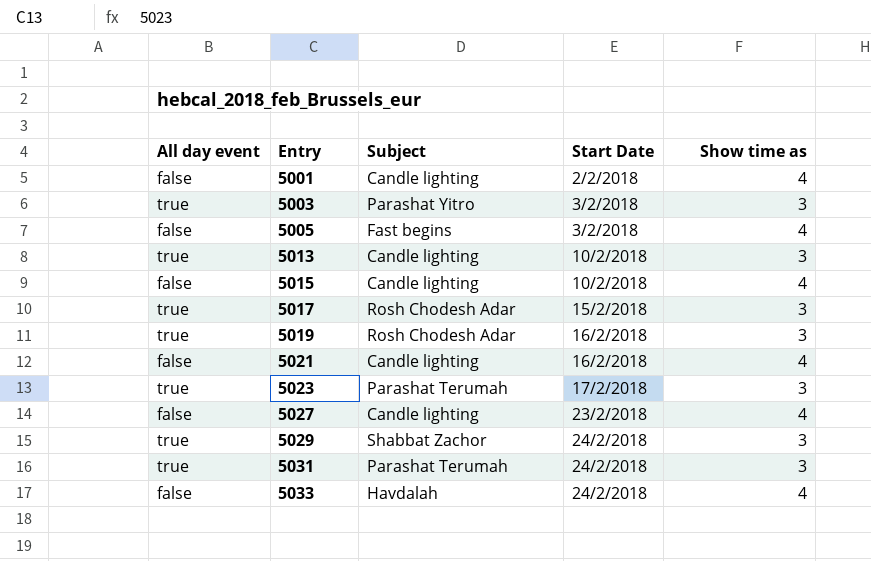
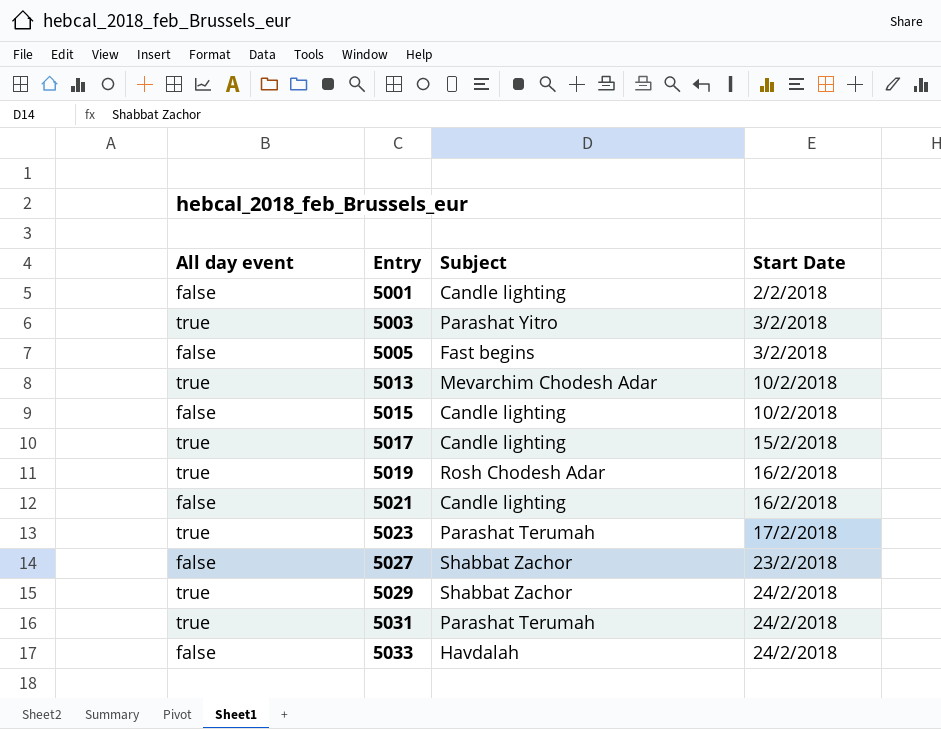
column Show time as | position: 5 -> none
5013 | Subject: Candle lighting -> Mevarchim Chodesh Adar
5017 | Subject: Rosh Chodesh Adar -> Candle lighting
5027 | Subject: Candle lighting -> Shabbat Zachor

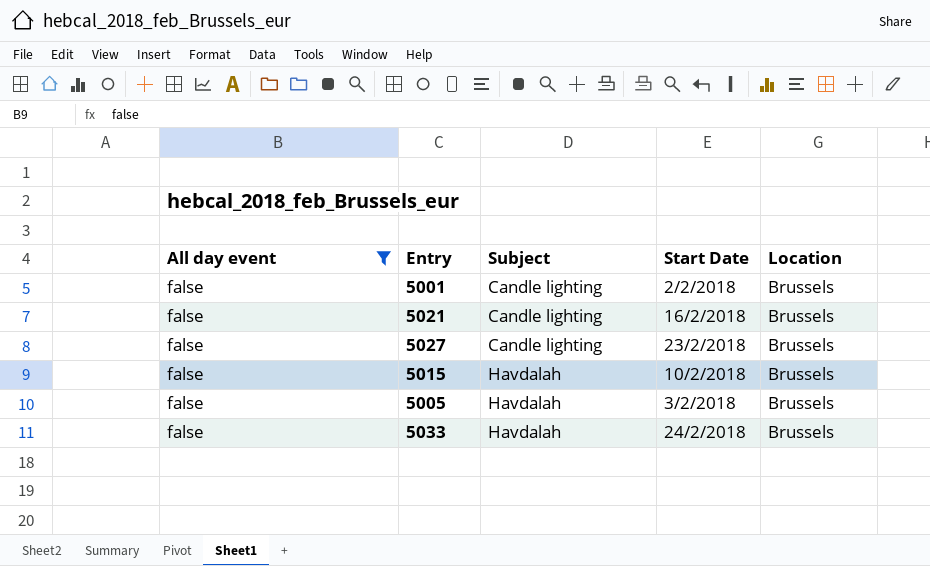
filter: none -> All day event = false
row order: Entry ascending -> Subject ascending
column Location | position: none -> 5
5027 | Subject: Shabbat Zachor -> Candle lighting
5015 | Subject: Candle lighting -> Havdalah
5005 | Subject: Fast begins -> Havdalah

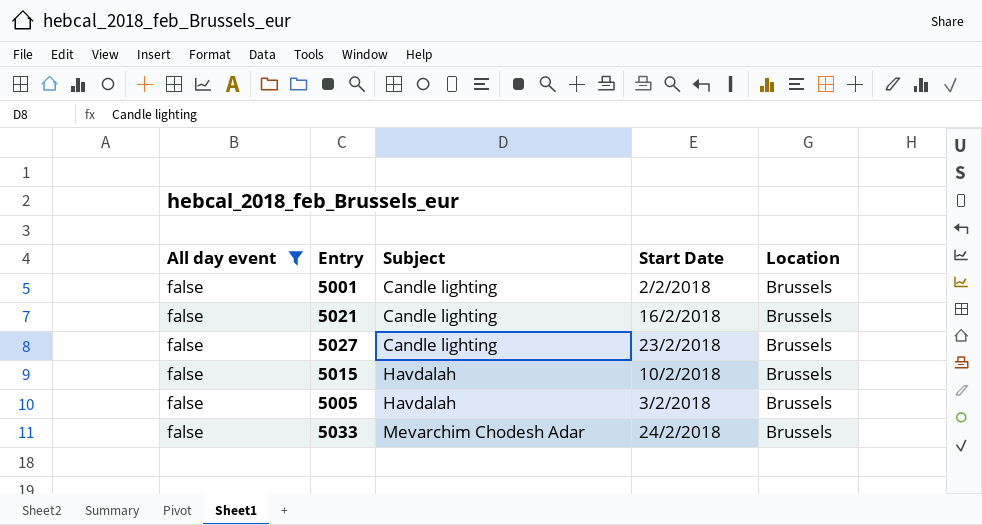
5033 | Subject: Havdalah -> Mevarchim Chodesh Adar

